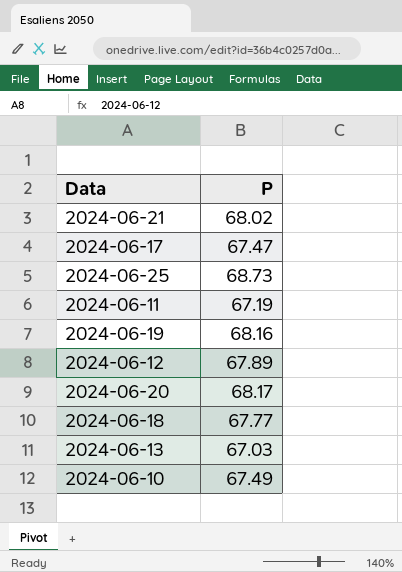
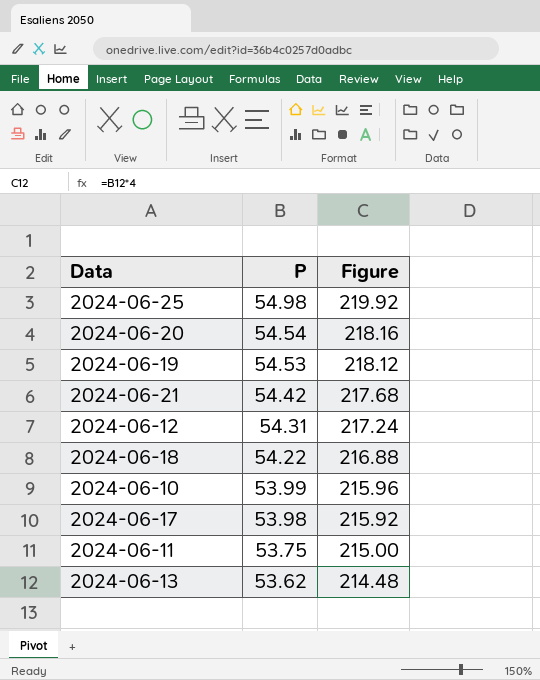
row order: none -> P descending
column Figure | formula: none -> [P] * 4
2024-06-25 | P: 68.73 -> 54.98
2024-06-20 | P: 68.17 -> 54.54
2024-06-19 | P: 68.16 -> 54.53
2024-06-21 | P: 68.02 -> 54.42
2024-06-12 | P: 67.89 -> 54.31
2024-06-18 | P: 67.77 -> 54.22
2024-06-10 | P: 67.49 -> 53.99
2024-06-17 | P: 67.47 -> 53.98
2024-06-11 | P: 67.19 -> 53.75
2024-06-13 | P: 67.03 -> 53.62

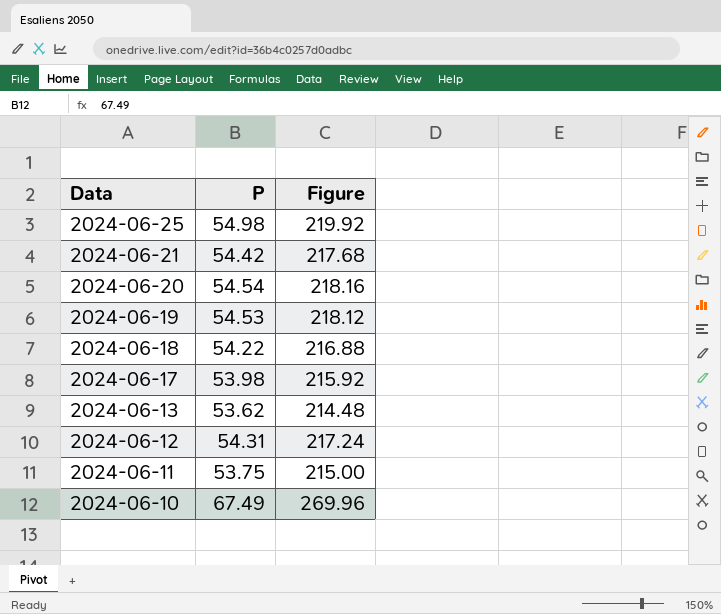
row order: P descending -> Data descending
2024-06-10 | P: 53.99 -> 67.49
2024-06-10 | Figure: 215.96 -> 269.96

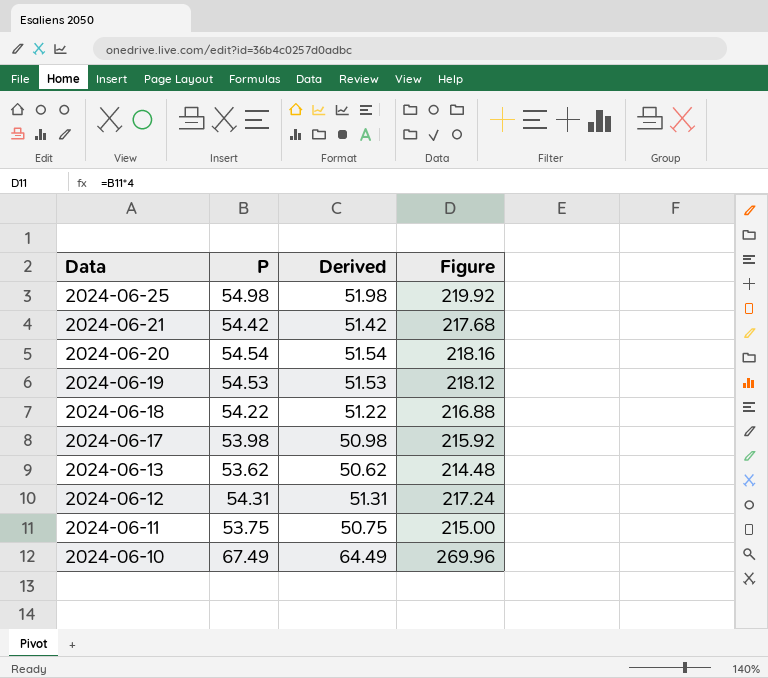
column Derived | formula: none -> [P] - 3

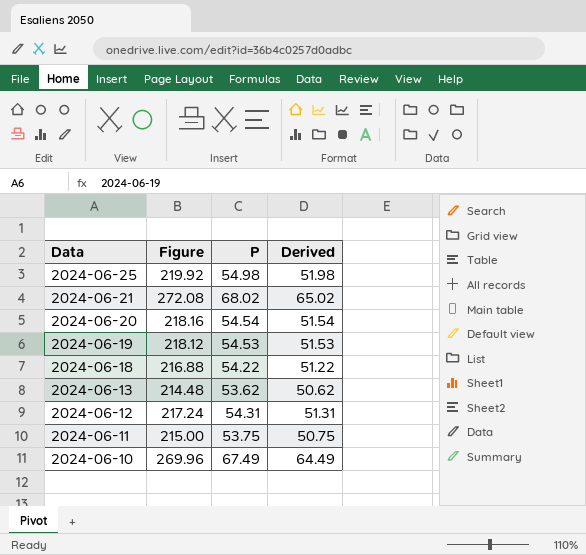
column Figure | position: 4 -> 2
row 2024-06-17: 53.98 | 50.98 | 215.92 -> none
2024-06-21 | Figure: 217.68 -> 272.08
2024-06-21 | P: 54.42 -> 68.02
2024-06-21 | Derived: 51.42 -> 65.02

